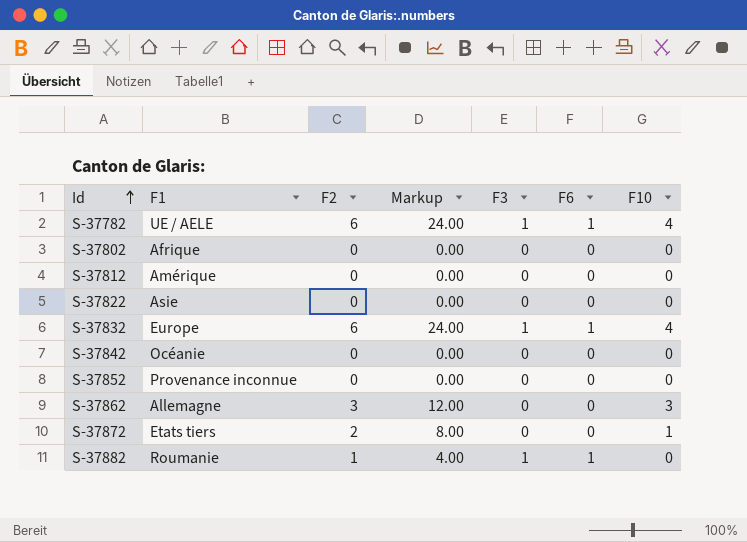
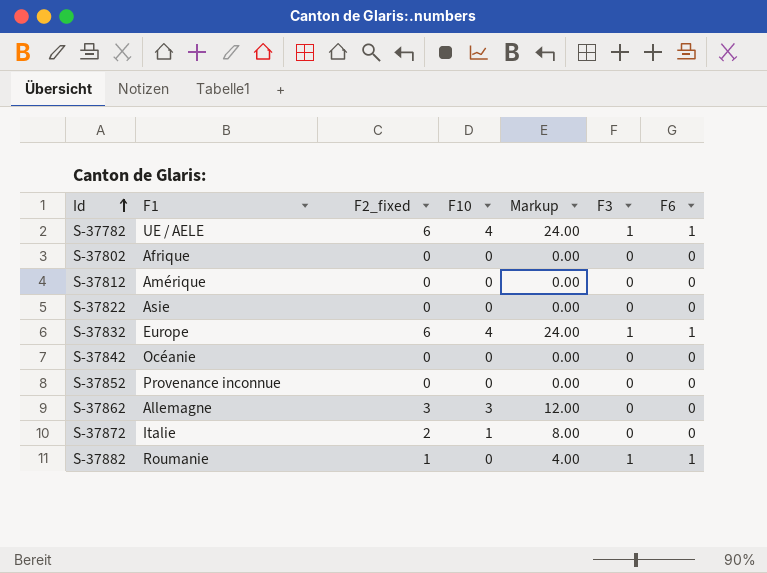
column name: F2 -> F2_fixed
column F10 | position: 7 -> 4
S-37872 | F1: Etats tiers -> Italie

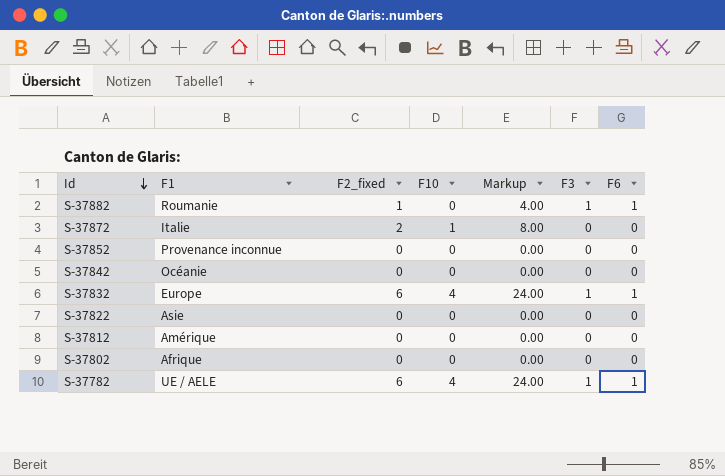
row order: Id ascending -> Id descending
row S-37862: Allemagne | 3 | 3 | 12.00 | 0 | 0 -> none

